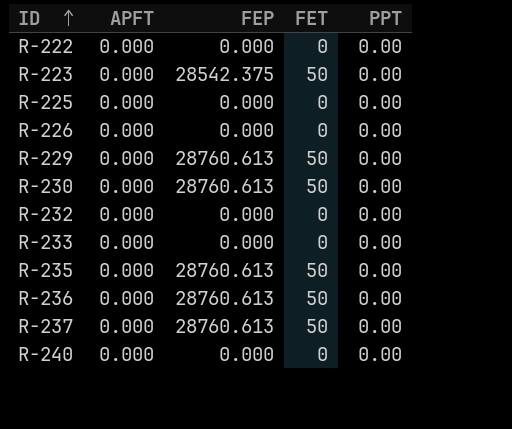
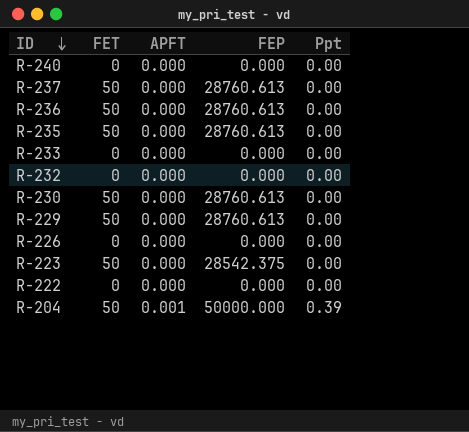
row order: ID ascending -> ID descending
column FET | position: 4 -> 2
column name: PPT -> Ppt
row R-225: 0.000 | 0.000 | 0 | 0.00 -> none
row R-204: none -> 50 | 0.001 | 50000.000 | 0.39

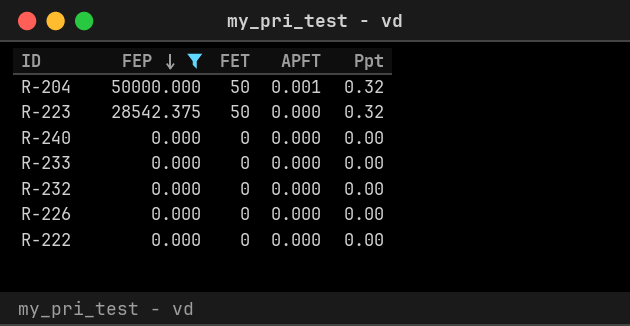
filter: none -> FEP != 28760.613
row order: ID descending -> FEP descending
column FEP | position: 4 -> 2
R-204 | Ppt: 0.39 -> 0.32
R-223 | Ppt: 0.00 -> 0.32

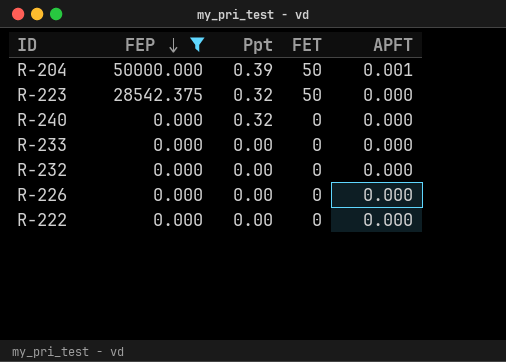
column Ppt | position: 5 -> 3
R-204 | Ppt: 0.32 -> 0.39
R-240 | Ppt: 0.00 -> 0.32

